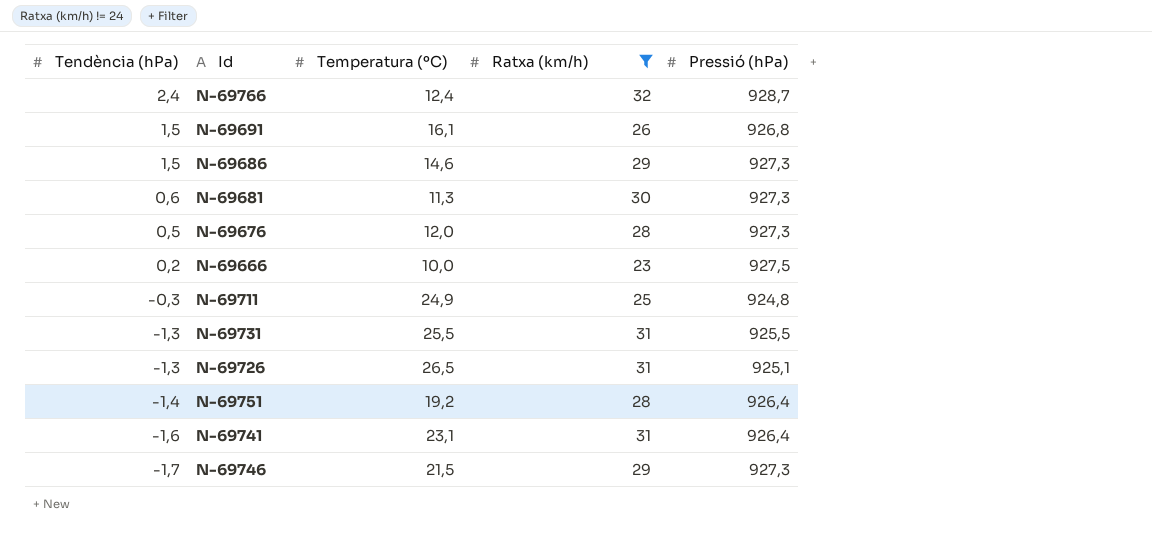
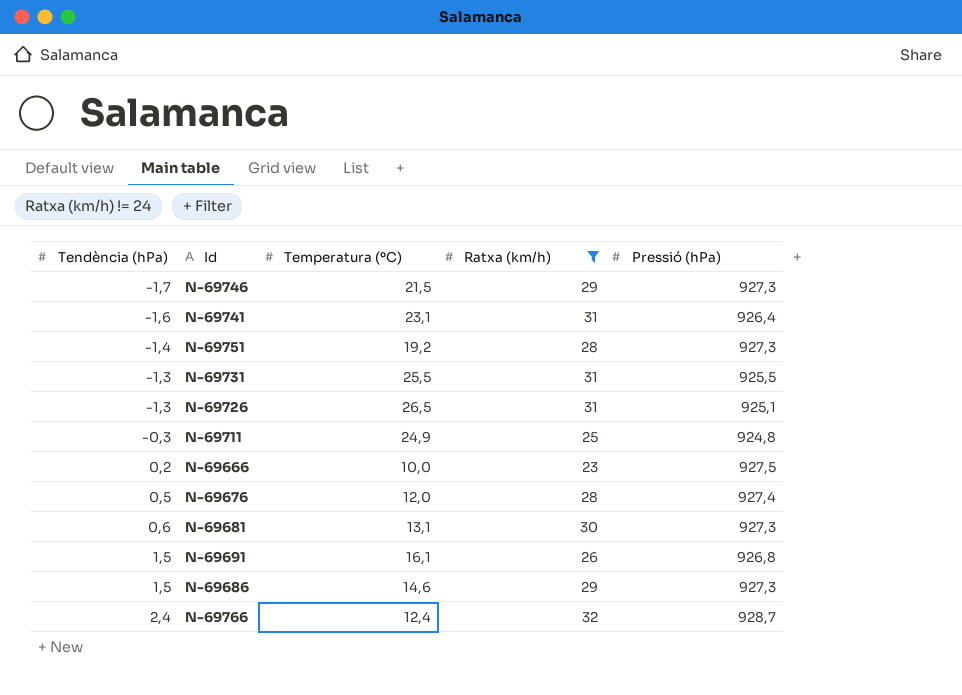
row order: Tendència (hPa) descending -> Tendència (hPa) ascending
N-69751 | Pressió (hPa): 926,4 -> 927,3
N-69676 | Pressió (hPa): 927,3 -> 927,4
N-69681 | Temperatura (ºC): 11,3 -> 13,1

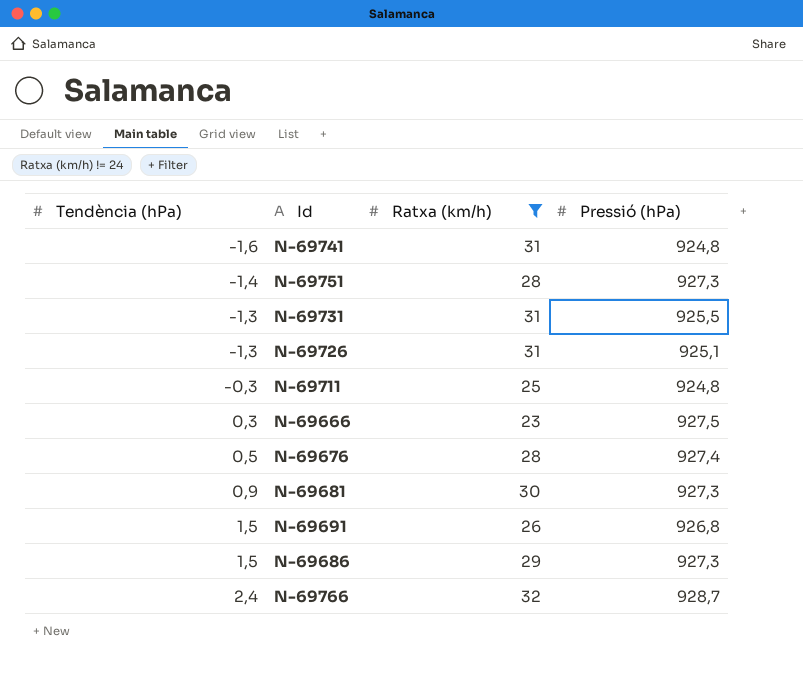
column Temperatura (ºC) | position: 3 -> none
row N-69746: -1,7 | 21,5 | 29 | 927,3 -> none
N-69741 | Pressió (hPa): 926,4 -> 924,8
N-69666 | Tendència (hPa): 0,2 -> 0,3
N-69681 | Tendència (hPa): 0,6 -> 0,9

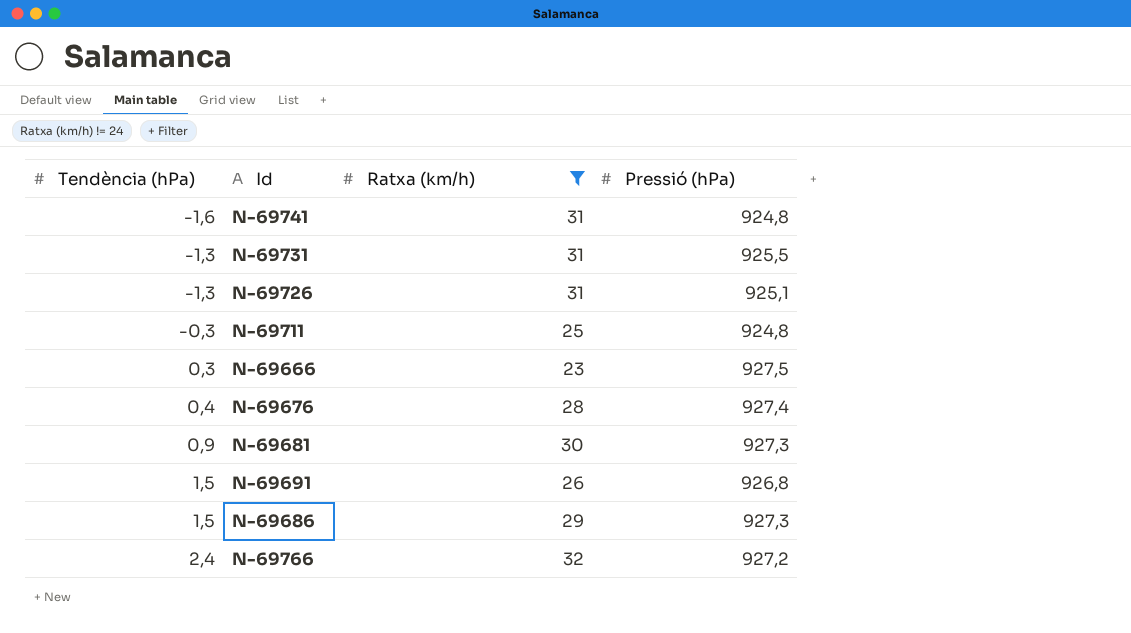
row N-69751: -1,4 | 28 | 927,3 -> none
N-69676 | Tendència (hPa): 0,5 -> 0,4
N-69766 | Pressió (hPa): 928,7 -> 927,2

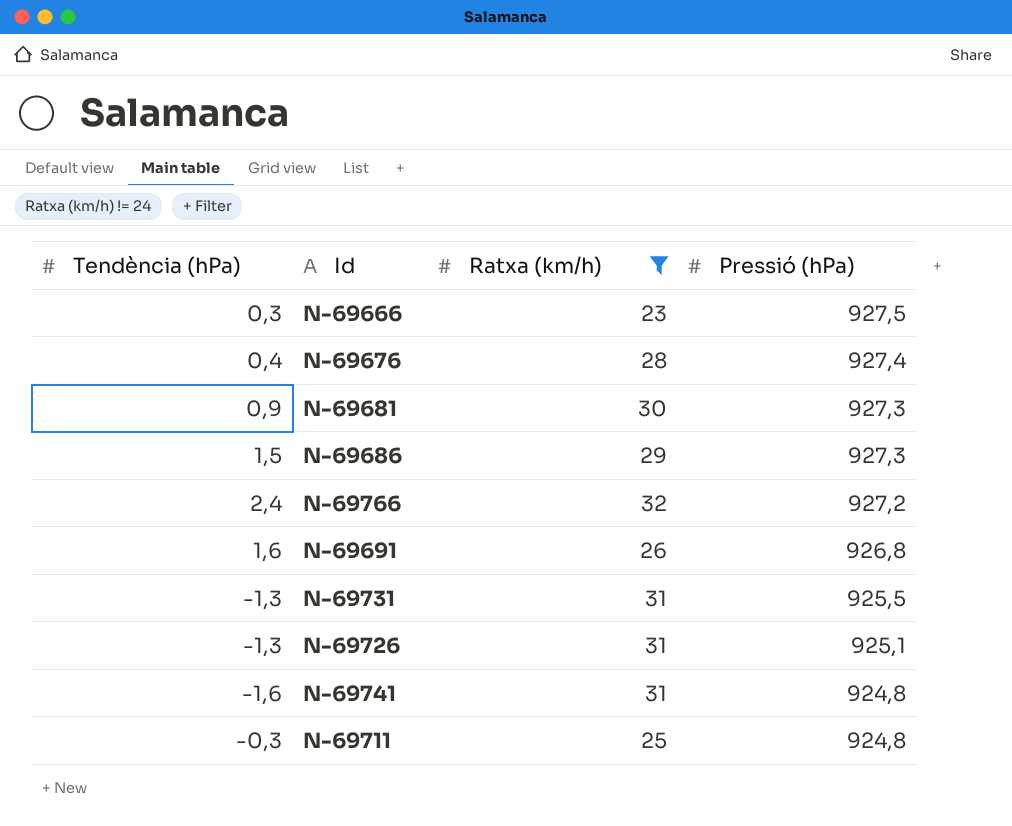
row order: Tendència (hPa) ascending -> Pressió (hPa) descending
N-69691 | Tendència (hPa): 1,5 -> 1,6

